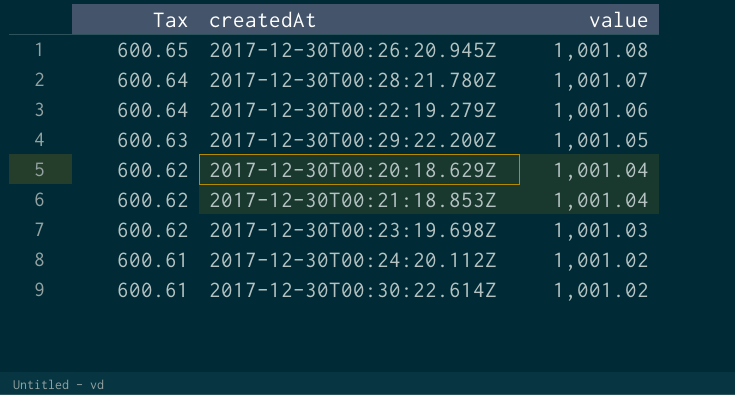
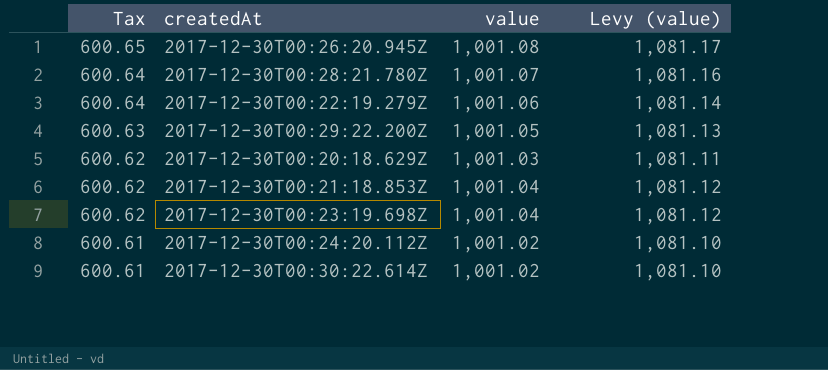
column Levy (value) | formula: none -> [value] * 1.08
2017-12-30T00:20:18.629Z | value: 1,001.04 -> 1,001.03
2017-12-30T00:23:19.698Z | value: 1,001.03 -> 1,001.04

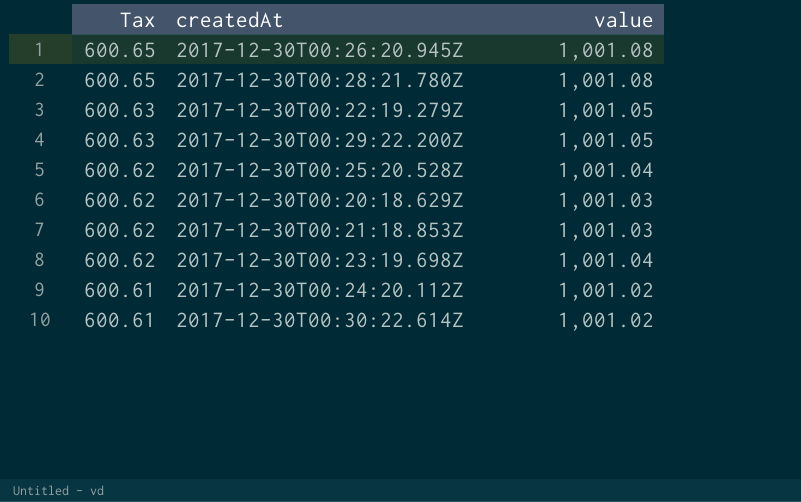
column Levy (value) | formula: [value] * 1.08 -> none
2017-12-30T00:28:21.780Z | Tax: 600.64 -> 600.65
2017-12-30T00:28:21.780Z | value: 1,001.07 -> 1,001.08
2017-12-30T00:22:19.279Z | Tax: 600.64 -> 600.63
2017-12-30T00:22:19.279Z | value: 1,001.06 -> 1,001.05
row 2017-12-30T00:25:20.528Z: none -> 600.62 | 1,001.04
2017-12-30T00:21:18.853Z | value: 1,001.04 -> 1,001.03

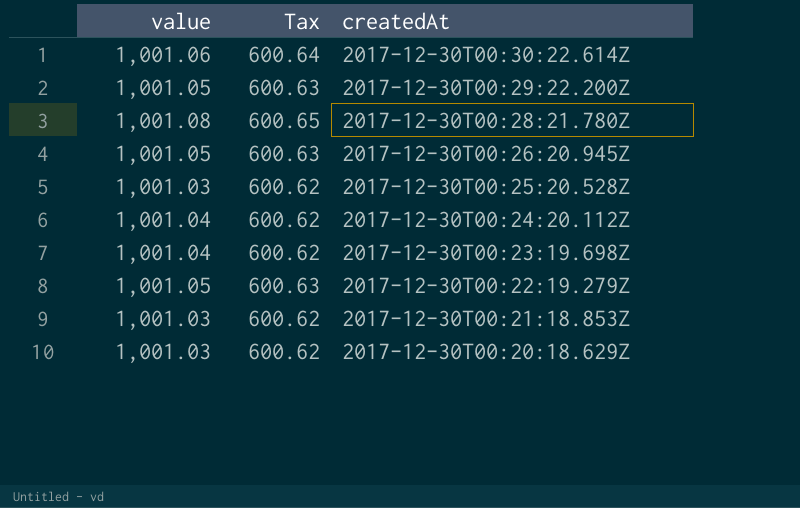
row order: Tax descending -> createdAt descending
column value | position: 3 -> 1
2017-12-30T00:30:22.614Z | value: 1,001.02 -> 1,001.06
2017-12-30T00:30:22.614Z | Tax: 600.61 -> 600.64
2017-12-30T00:26:20.945Z | value: 1,001.08 -> 1,001.05
2017-12-30T00:26:20.945Z | Tax: 600.65 -> 600.63
2017-12-30T00:25:20.528Z | value: 1,001.04 -> 1,001.03
2017-12-30T00:24:20.112Z | value: 1,001.02 -> 1,001.04
2017-12-30T00:24:20.112Z | Tax: 600.61 -> 600.62

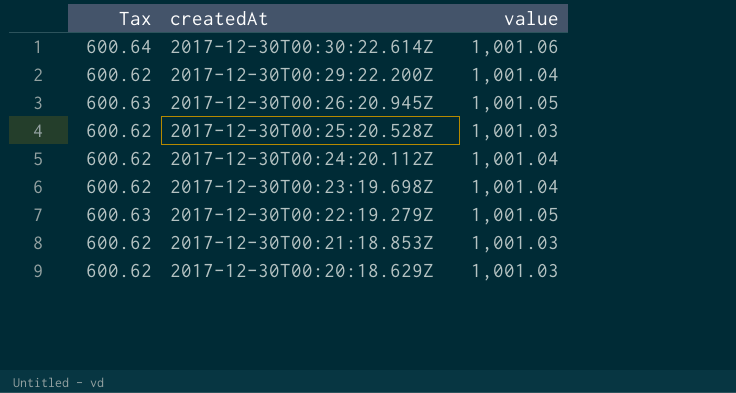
column value | position: 1 -> 3
row 2017-12-30T00:28:21.780Z: 1,001.08 | 600.65 -> none
2017-12-30T00:29:22.200Z | Tax: 600.63 -> 600.62
2017-12-30T00:29:22.200Z | value: 1,001.05 -> 1,001.04

